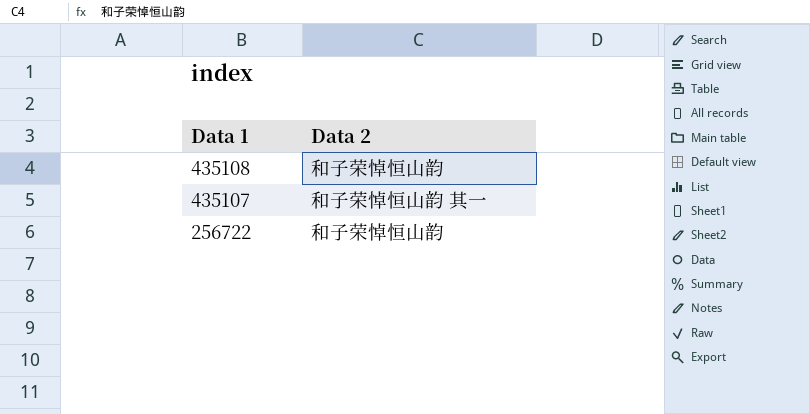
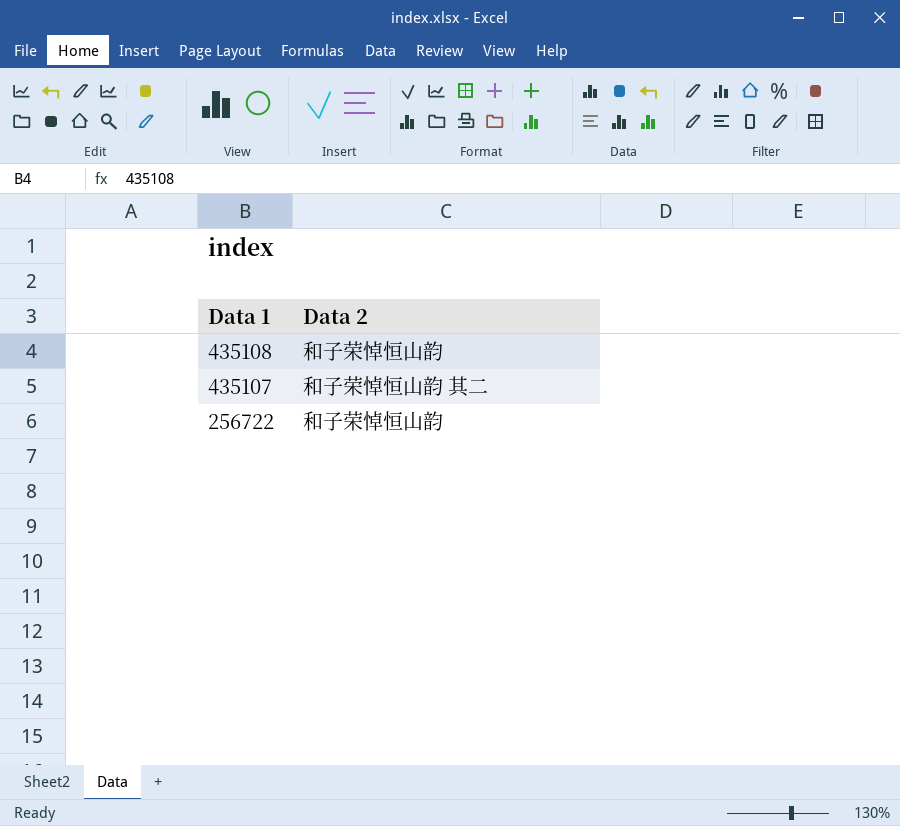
435107 | Data 2: 和子荣悼恒山韵 其一 -> 和子荣悼恒山韵 其二

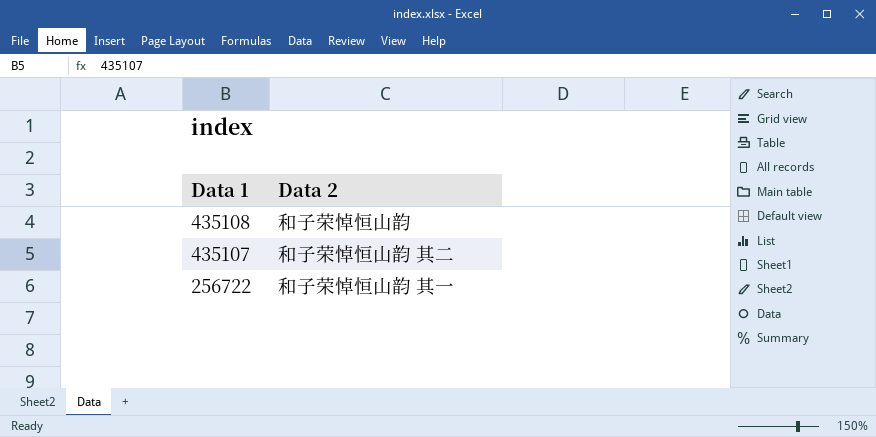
256722 | Data 2: 和子荣悼恒山韵 -> 和子荣悼恒山韵 其一

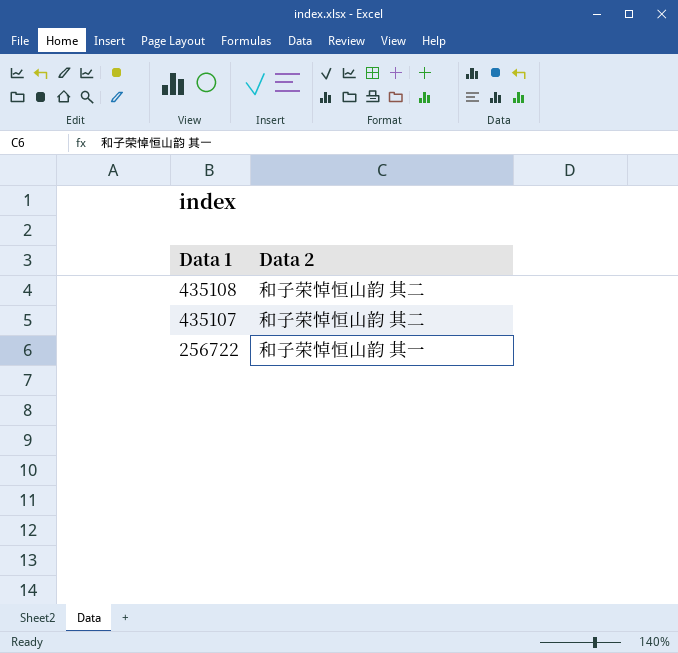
435108 | Data 2: 和子荣悼恒山韵 -> 和子荣悼恒山韵 其二

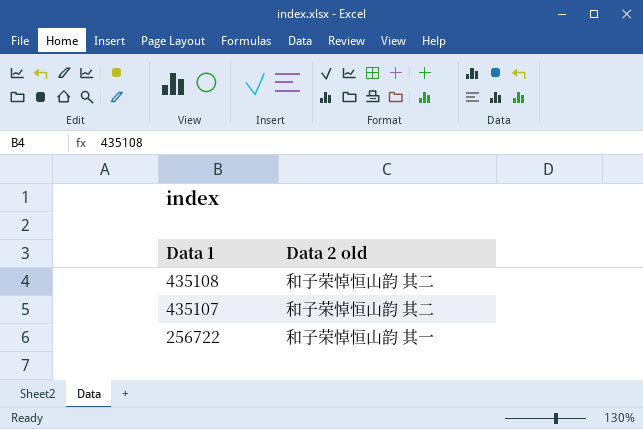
column name: Data 2 -> Data 2 old

